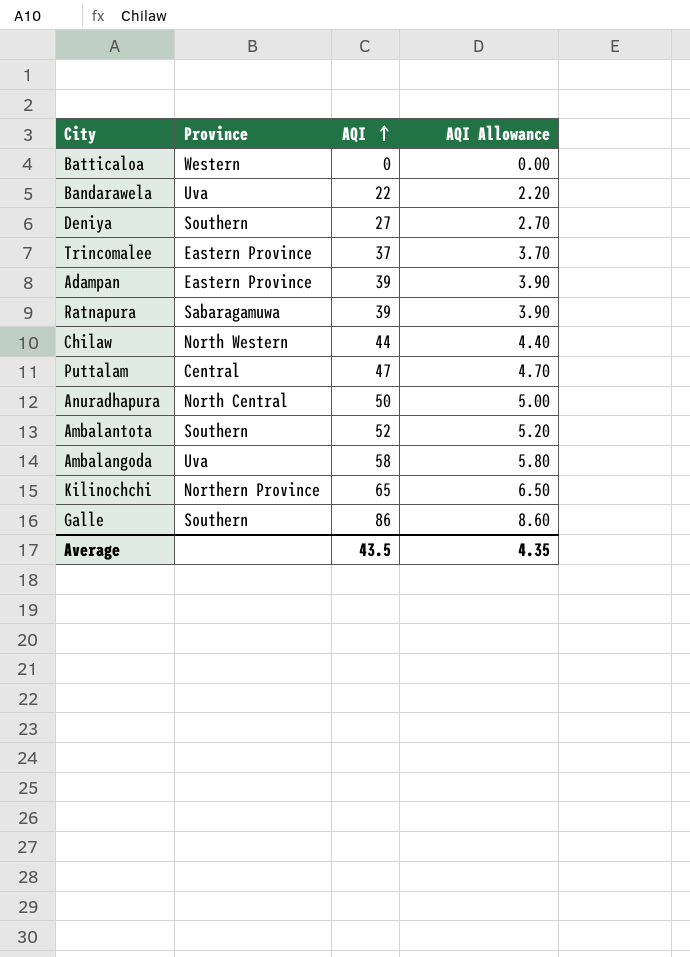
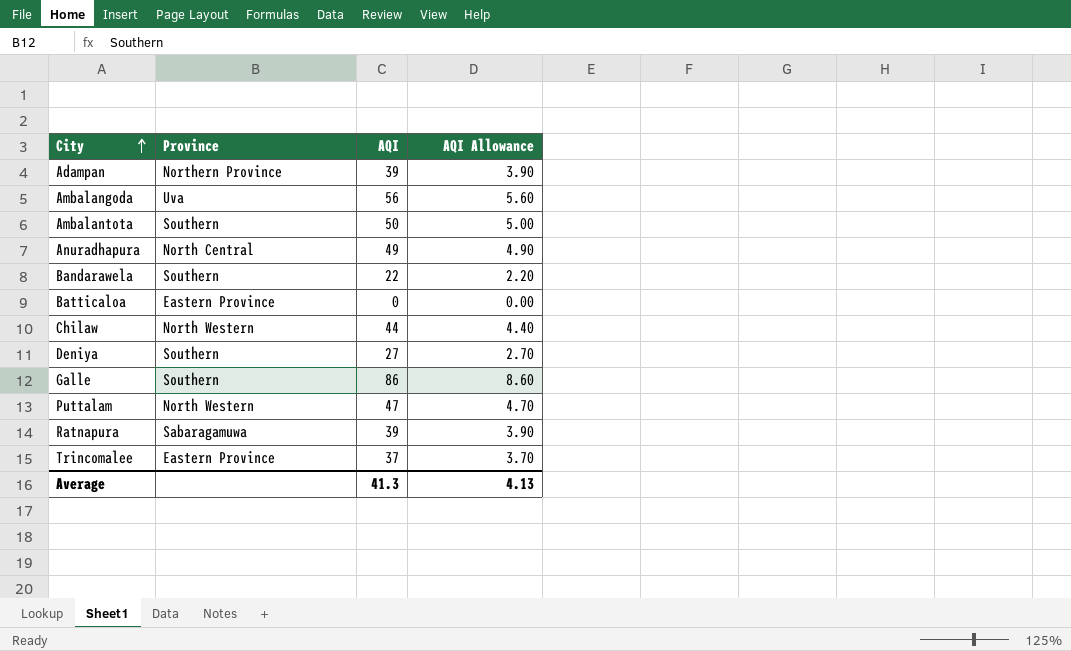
row order: AQI ascending -> City ascending
row Kilinochchi: Northern Province | 65 | 6.50 -> none
Adampan | Province: Eastern Province -> Northern Province
Ambalangoda | AQI: 58 -> 56
Ambalangoda | AQI Allowance: 5.80 -> 5.60
Ambalantota | AQI: 52 -> 50
Ambalantota | AQI Allowance: 5.20 -> 5.00
Anuradhapura | AQI: 50 -> 49
Anuradhapura | AQI Allowance: 5.00 -> 4.90
Bandarawela | Province: Uva -> Southern
Batticaloa | Province: Western -> Eastern Province
Puttalam | Province: Central -> North Western
Average | AQI: 43.5 -> 41.3
Average | AQI Allowance: 4.35 -> 4.13

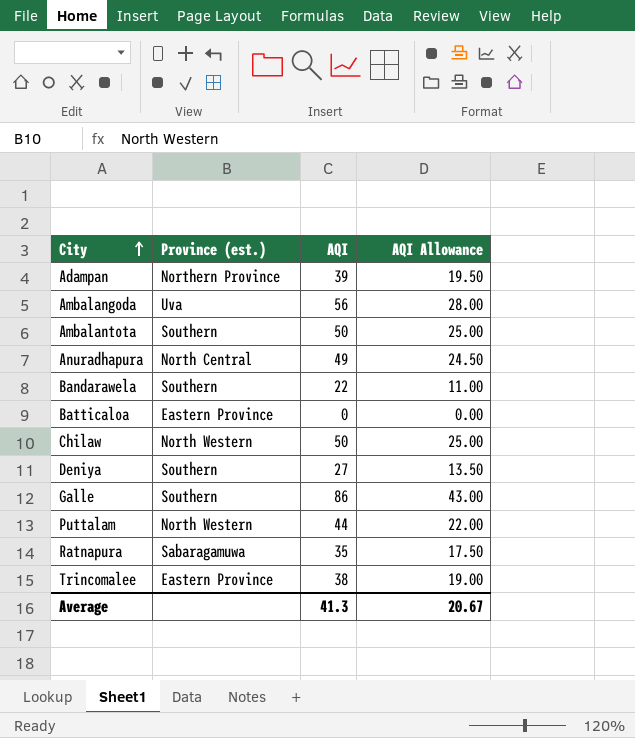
column name: Province -> Province (est.)
column AQI Allowance | formula: [AQI] * 0.1 -> [AQI] * 0.5
Chilaw | AQI: 44 -> 50
Puttalam | AQI: 47 -> 44
Ratnapura | AQI: 39 -> 35
Trincomalee | AQI: 37 -> 38
Average | AQI Allowance: 4.13 -> 20.67

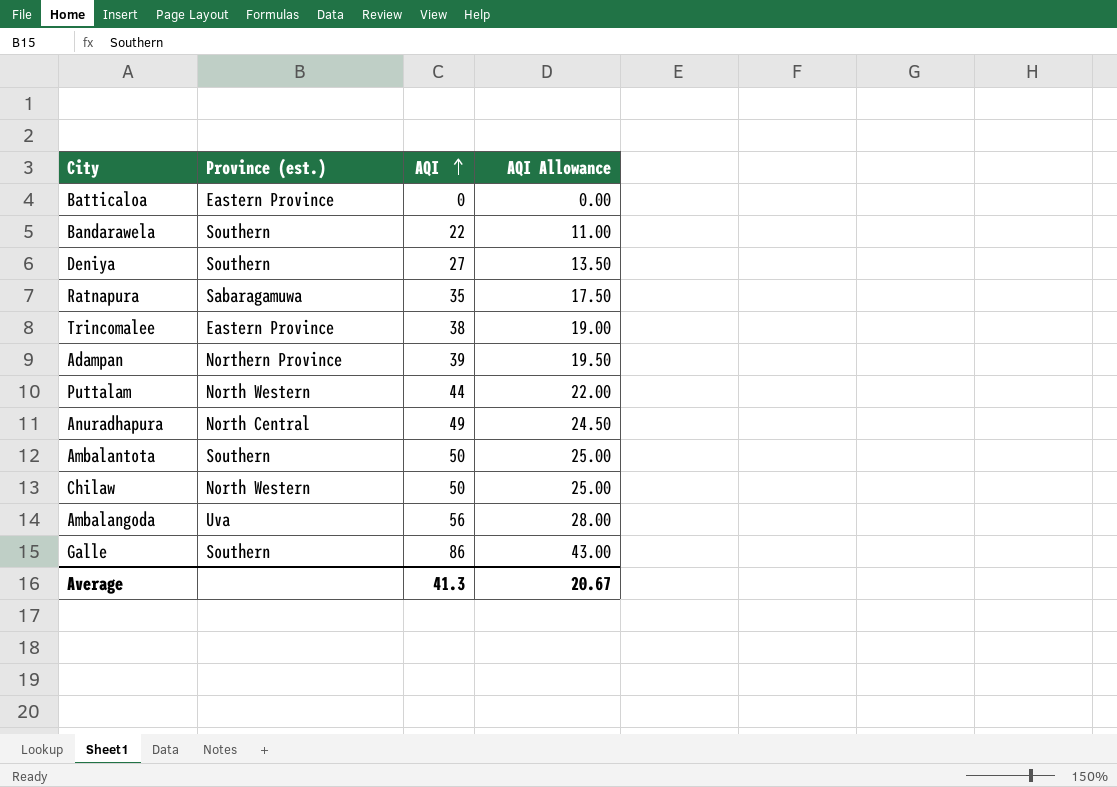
row order: City ascending -> AQI ascending

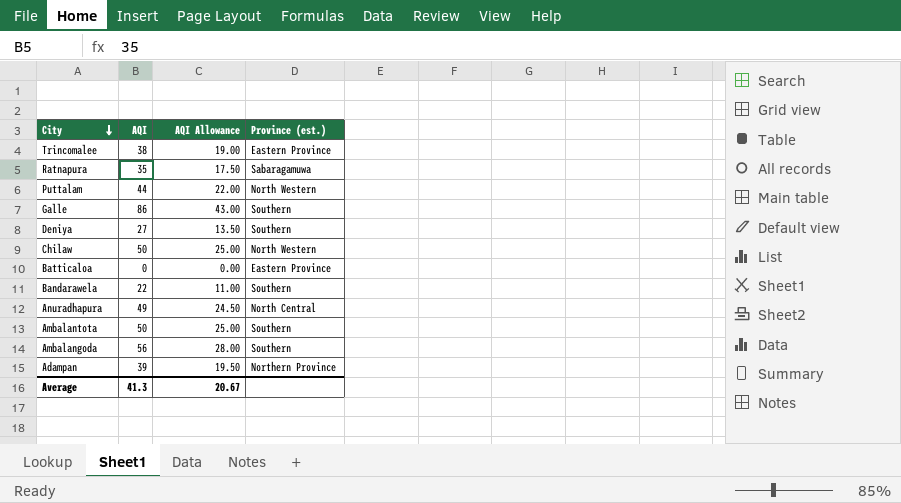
row order: AQI ascending -> City descending
column Province (est.) | position: 2 -> 4
Ambalangoda | Province (est.): Uva -> Southern

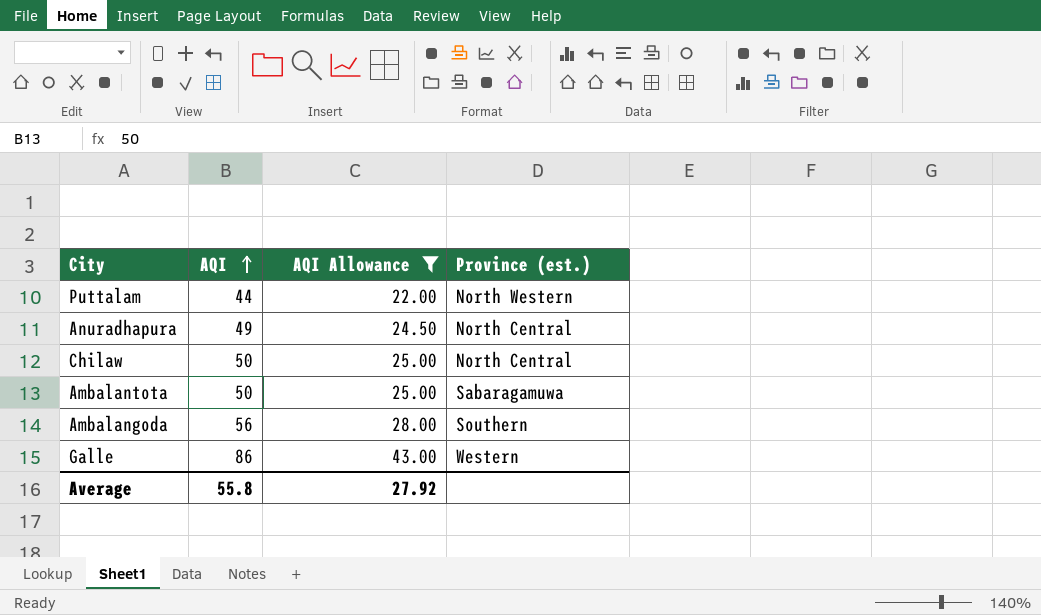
filter: none -> AQI Allowance >= 22.00
row order: City descending -> AQI ascending
Chilaw | Province (est.): North Western -> North Central
Ambalantota | Province (est.): Southern -> Sabaragamuwa
Galle | Province (est.): Southern -> Western
Average | AQI: 41.3 -> 55.8
Average | AQI Allowance: 20.67 -> 27.92

